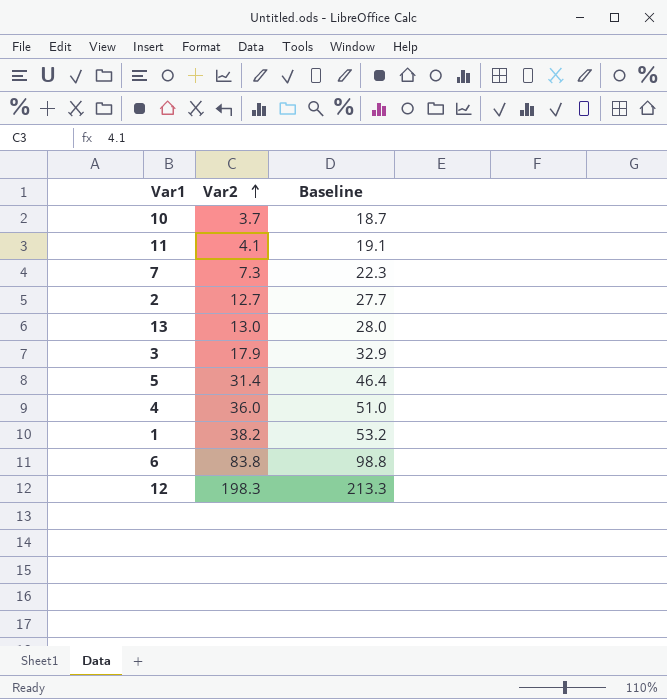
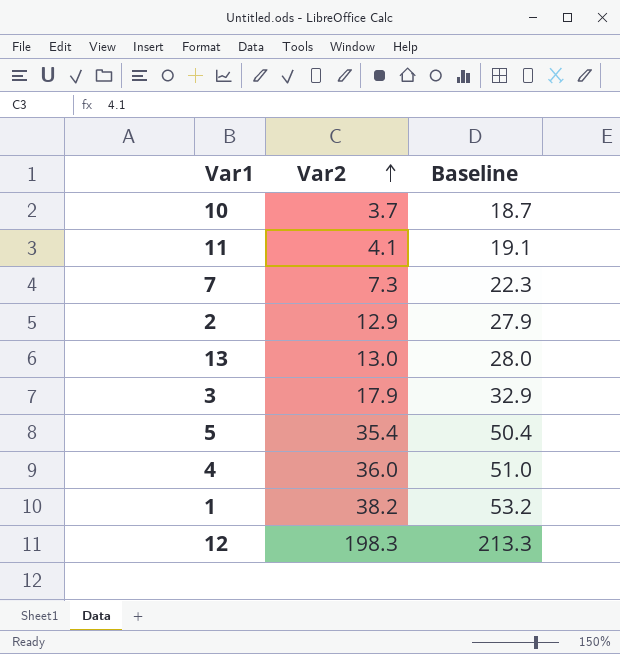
row 6: 83.8 | 98.8 -> none
2 | Var2: 12.7 -> 12.9
2 | Baseline: 27.7 -> 27.9
5 | Var2: 31.4 -> 35.4
5 | Baseline: 46.4 -> 50.4

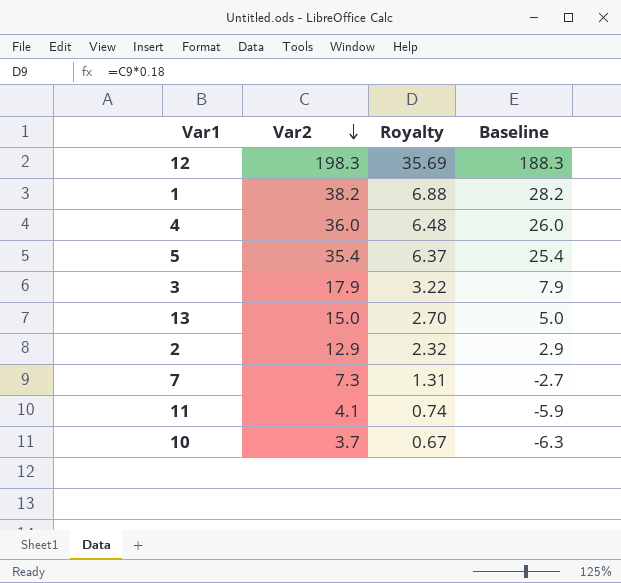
row order: Var2 ascending -> Var2 descending
column Royalty | formula: none -> [Var2] * 0.18
column Baseline | formula: [Var2] + 15 -> [Var2] - 10
13 | Var2: 13.0 -> 15.0

